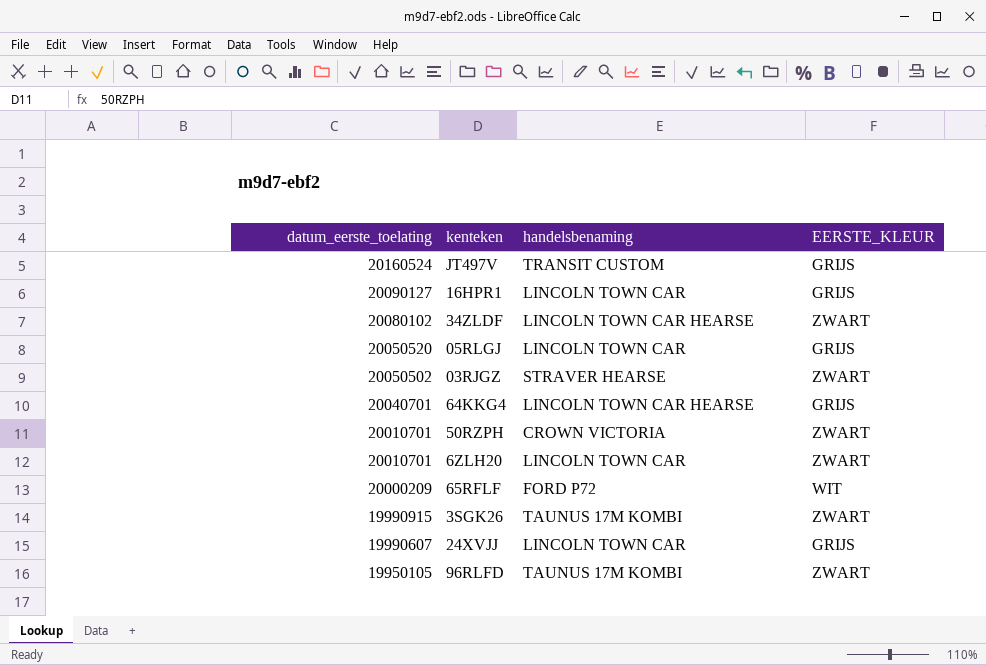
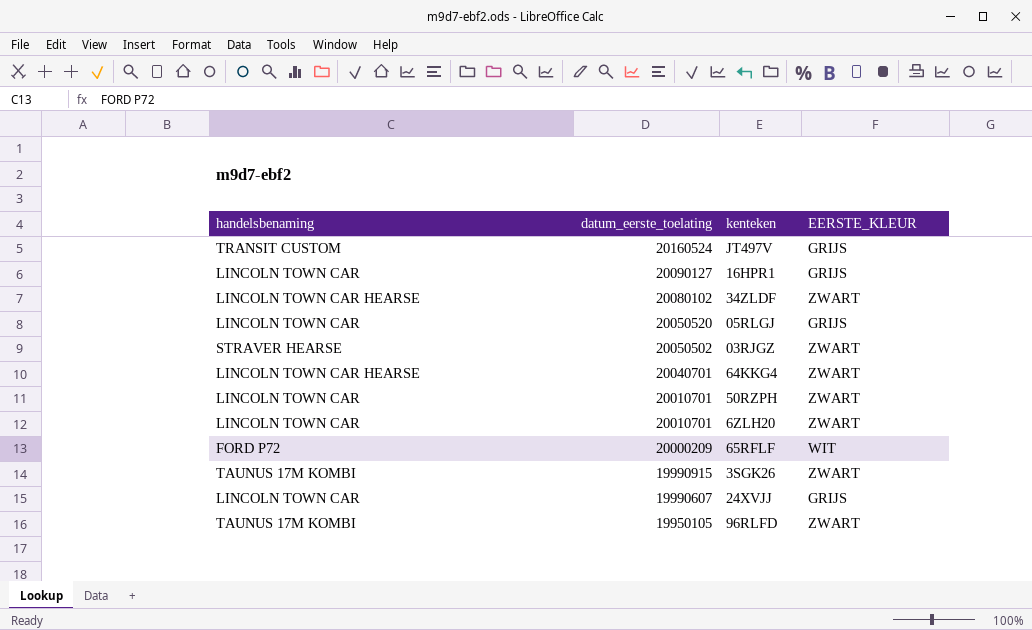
column handelsbenaming | position: 3 -> 1
64KKG4 | EERSTE_KLEUR: GRIJS -> ZWART
50RZPH | handelsbenaming: CROWN VICTORIA -> LINCOLN TOWN CAR

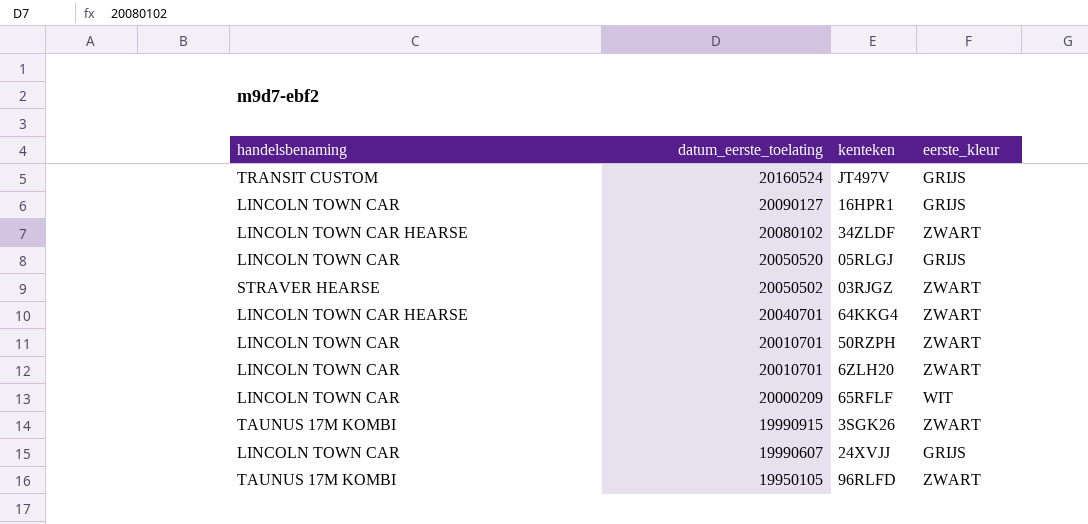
column name: EERSTE_KLEUR -> eerste_kleur
65RFLF | handelsbenaming: FORD P72 -> LINCOLN TOWN CAR

